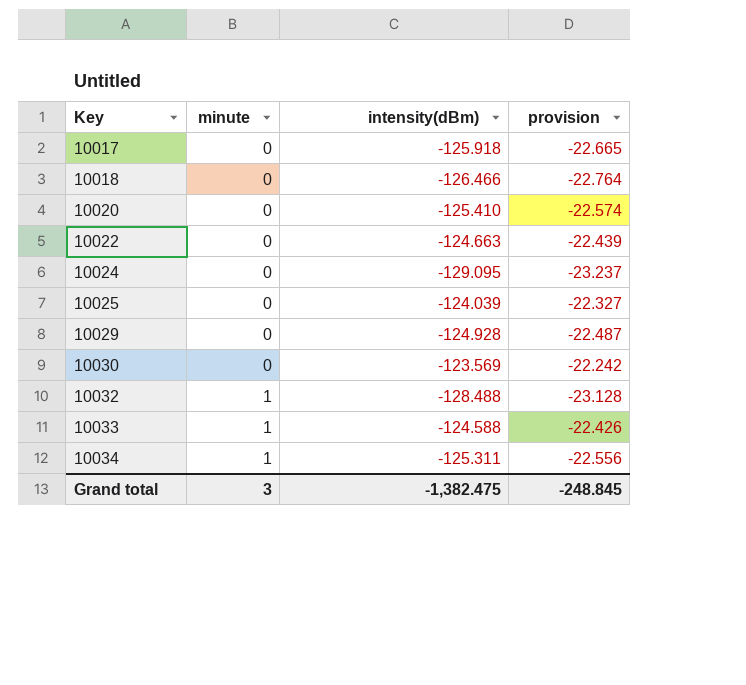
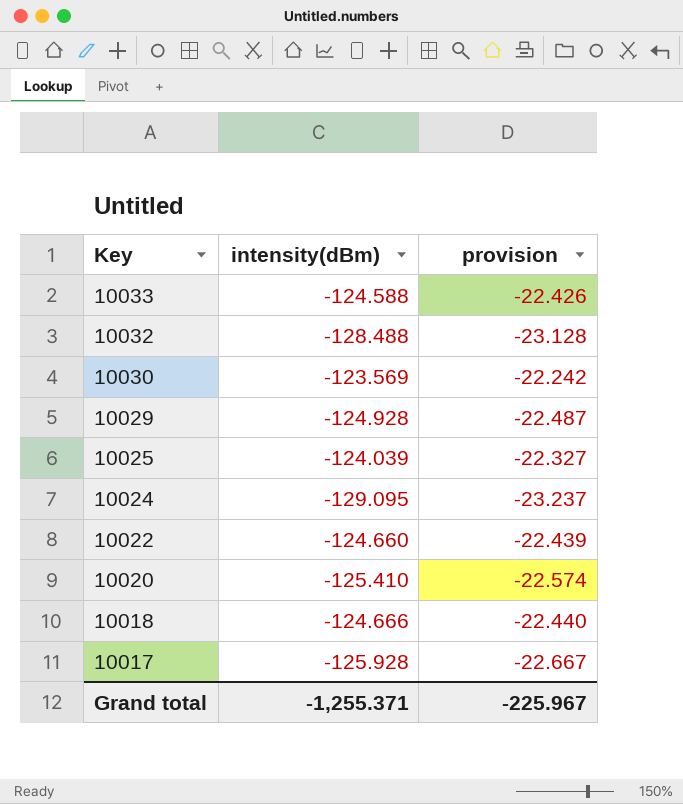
row order: Key ascending -> Key descending
column minute | position: 2 -> none
row 10034: 1 | -125.311 | -22.556 -> none
10022 | intensity(dBm): -124.663 -> -124.660
10018 | intensity(dBm): -126.466 -> -124.666
10018 | provision: -22.764 -> -22.440
10017 | intensity(dBm): -125.918 -> -125.928
10017 | provision: -22.665 -> -22.667
Grand total | intensity(dBm): -1,382.475 -> -1,255.371
Grand total | provision: -248.845 -> -225.967

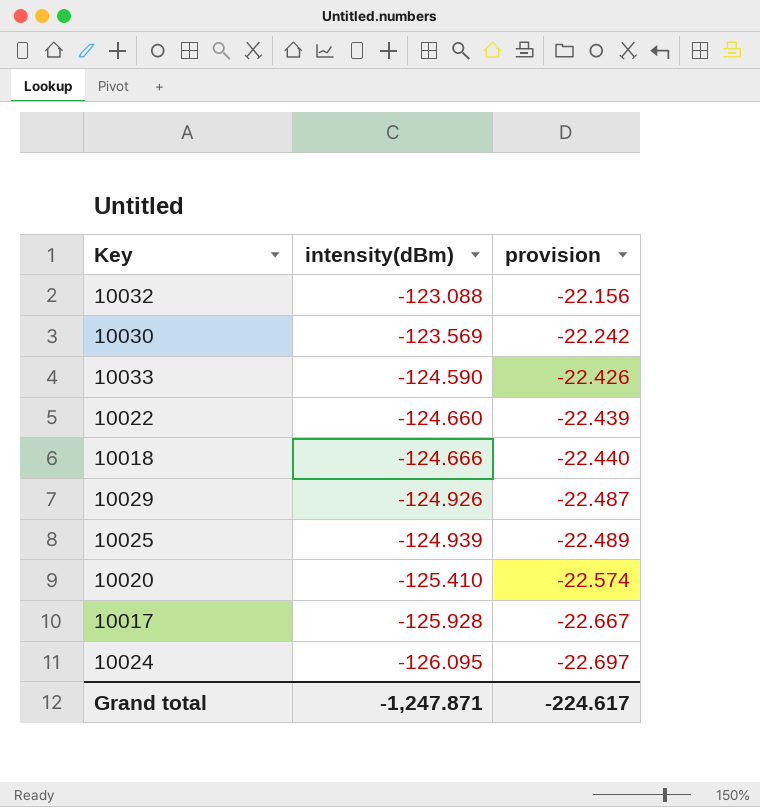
row order: Key descending -> intensity(dBm) descending
10032 | intensity(dBm): -128.488 -> -123.088
10032 | provision: -23.128 -> -22.156
10033 | intensity(dBm): -124.588 -> -124.590
10029 | intensity(dBm): -124.928 -> -124.926
10025 | intensity(dBm): -124.039 -> -124.939
10025 | provision: -22.327 -> -22.489
10024 | intensity(dBm): -129.095 -> -126.095
10024 | provision: -23.237 -> -22.697
Grand total | intensity(dBm): -1,255.371 -> -1,247.871
Grand total | provision: -225.967 -> -224.617

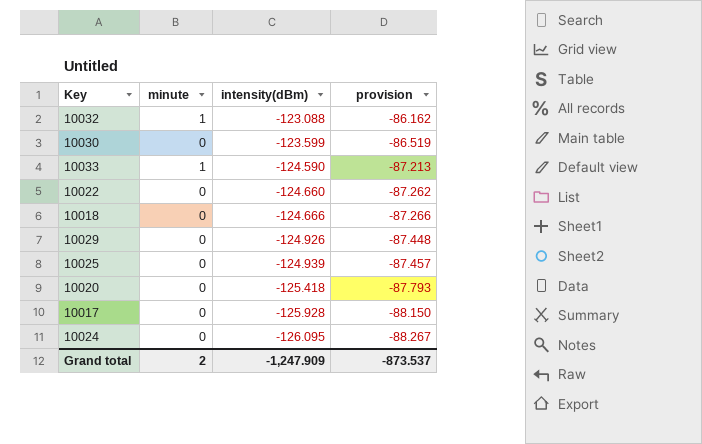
column minute | position: none -> 2
column provision | formula: [intensity(dBm)] * 0.18 -> [intensity(dBm)] * 0.7
10030 | intensity(dBm): -123.569 -> -123.599
10020 | intensity(dBm): -125.410 -> -125.418
Grand total | intensity(dBm): -1,247.871 -> -1,247.909
Grand total | provision: -224.617 -> -873.537

